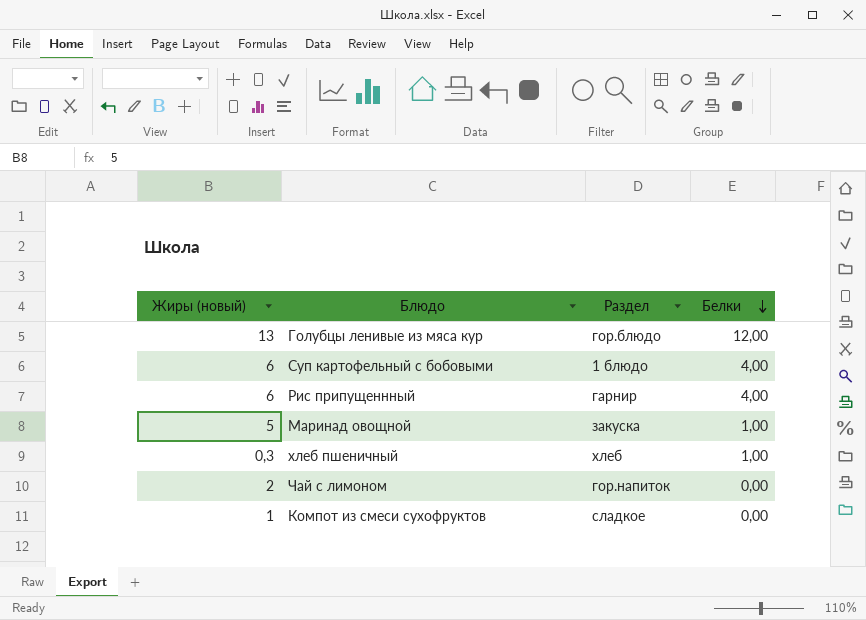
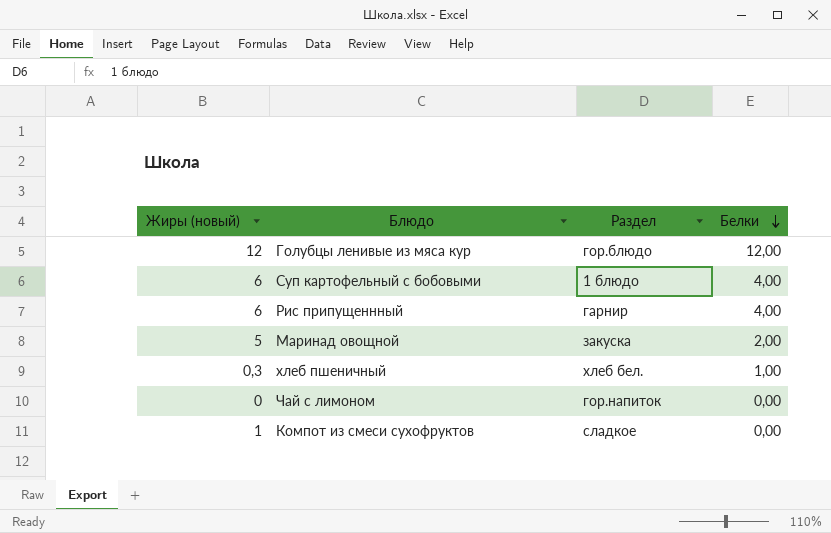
Голубцы ленивые из мяса кур | Жиры (новый): 13 -> 12
Маринад овощной | Белки: 1,00 -> 2,00
хлеб пшеничный | Раздел: хлеб -> хлеб бел.
Чай с лимоном | Жиры (новый): 2 -> 0

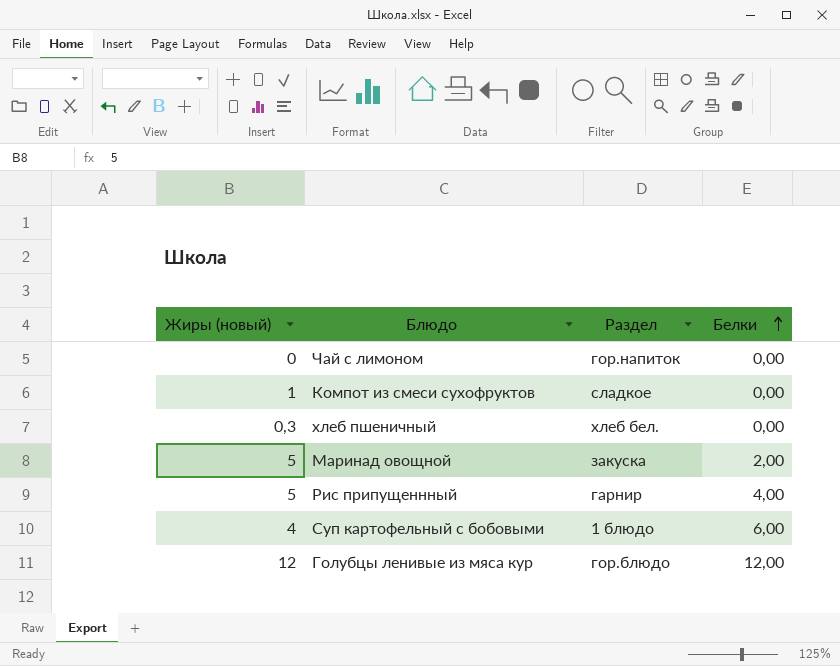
row order: Белки descending -> Белки ascending
хлеб пшеничный | Белки: 1,00 -> 0,00
Рис припущеннный | Жиры (новый): 6 -> 5
Суп картофельный с бобовыми | Жиры (новый): 6 -> 4
Суп картофельный с бобовыми | Белки: 4,00 -> 6,00

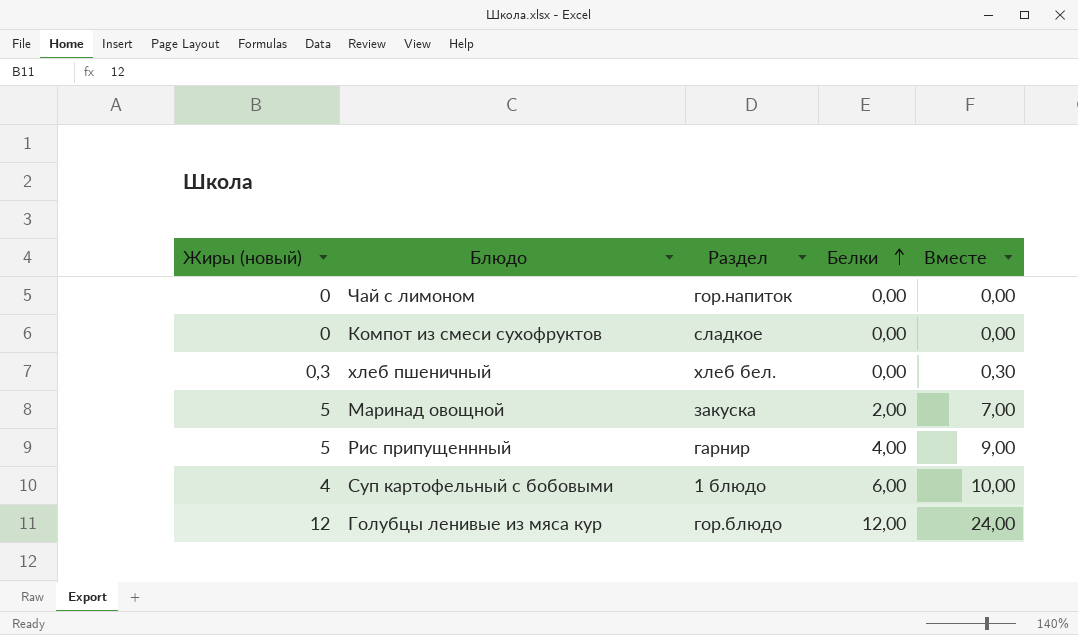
column Вместе | formula: none -> [Жиры (новый)] + [Белки]
Компот из смеси сухофруктов | Жиры (новый): 1 -> 0

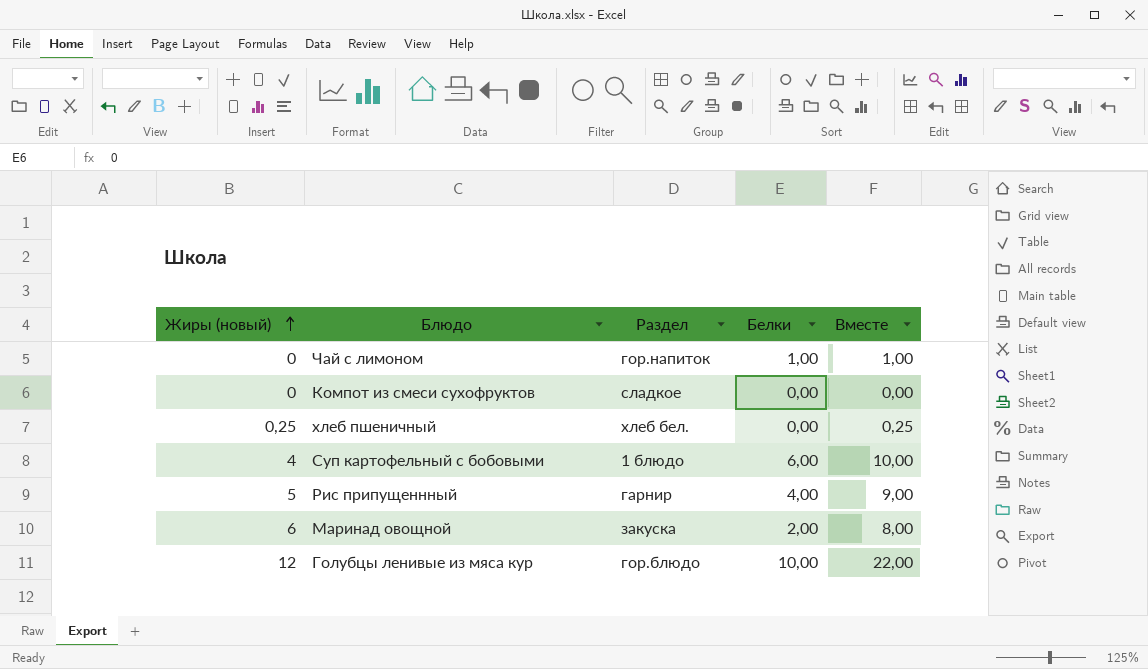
row order: Белки ascending -> Жиры (новый) ascending
Чай с лимоном | Белки: 0,00 -> 1,00
Чай с лимоном | Вместе: 0,00 -> 1,00
хлеб пшеничный | Жиры (новый): 0,3 -> 0,25
хлеб пшеничный | Вместе: 0,30 -> 0,25
Маринад овощной | Жиры (новый): 5 -> 6
Маринад овощной | Вместе: 7,00 -> 8,00
Голубцы ленивые из мяса кур | Белки: 12,00 -> 10,00
Голубцы ленивые из мяса кур | Вместе: 24,00 -> 22,00

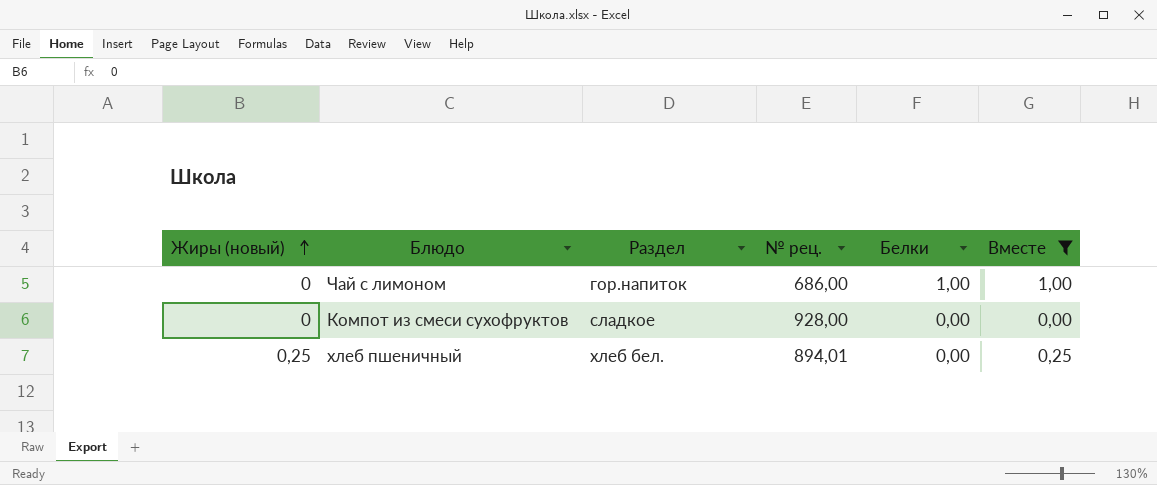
filter: none -> Вместе <= 1,00
column № рец. | position: none -> 4

